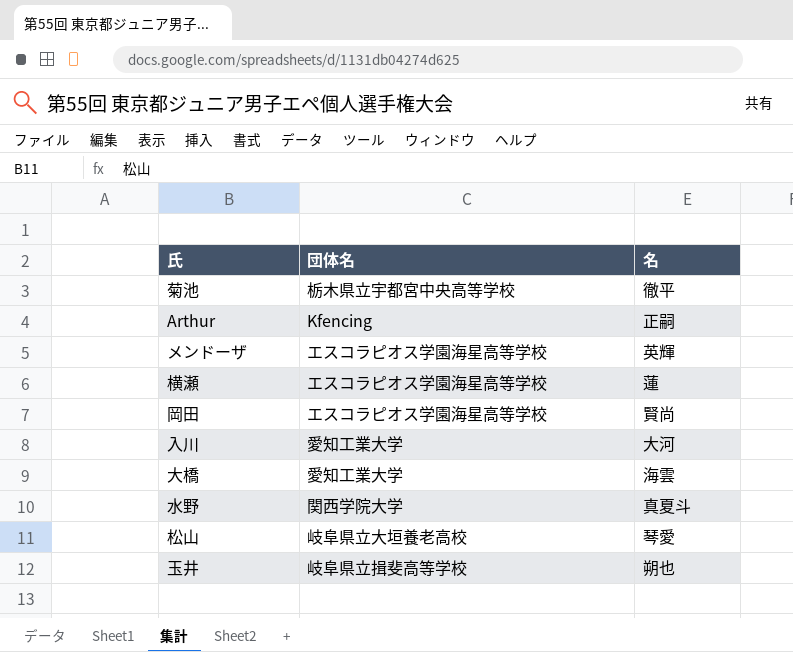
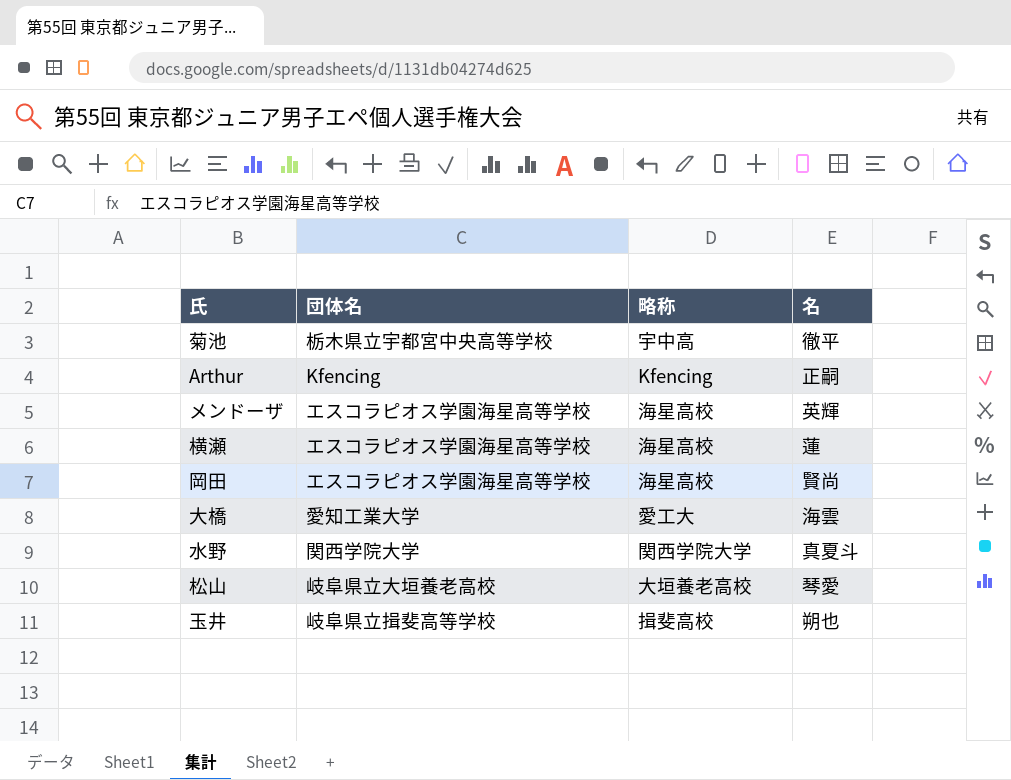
column 略称 | position: none -> 3
row 入川: 愛知工業大学 | 大河 -> none

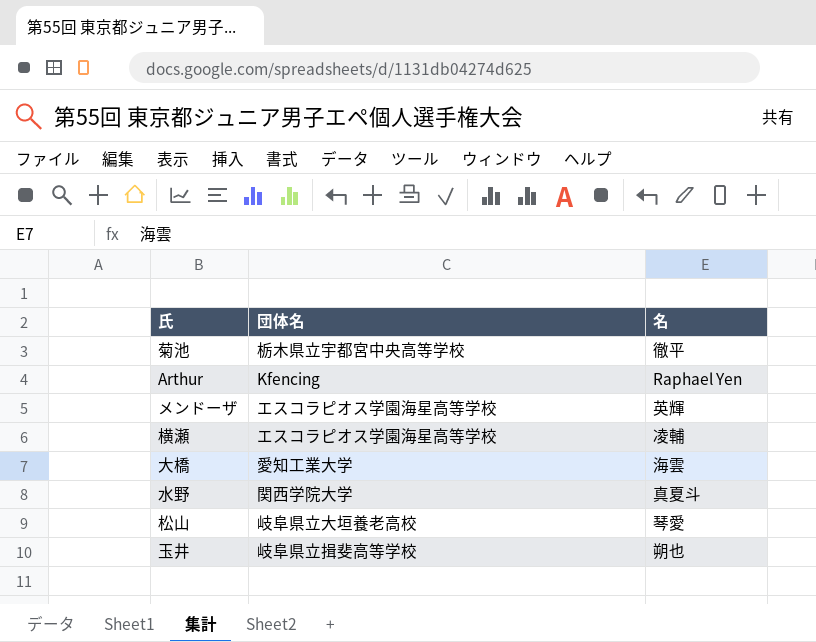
column 略称 | position: 3 -> none
row 岡田: エスコラピオス学園海星高等学校 | 海星高校 | 賢尚 -> none
Arthur | 名: 正嗣 -> Raphael Yen
横瀬 | 名: 蓮 -> 凌輔

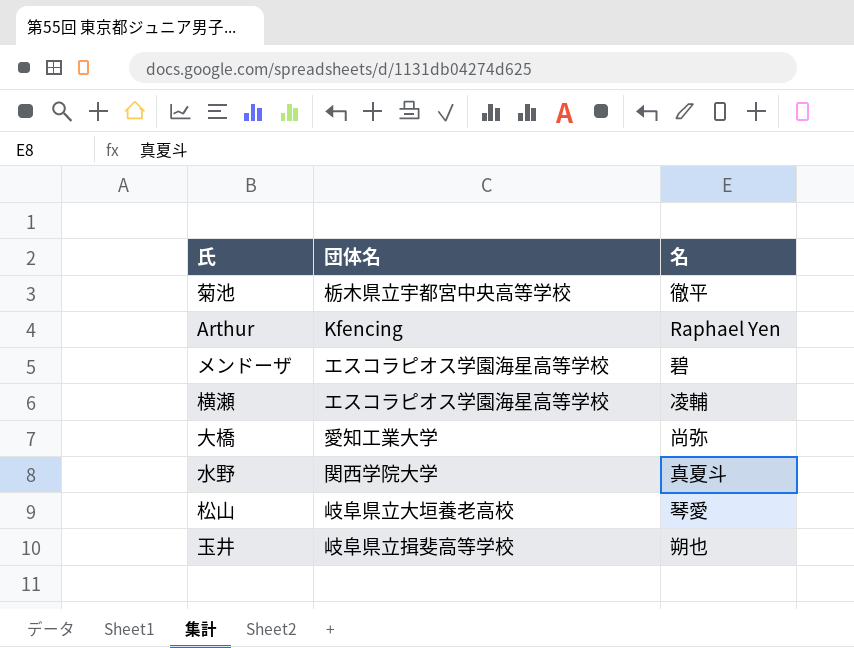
メンドーザ | 名: 英輝 -> 碧
大橋 | 名: 海雲 -> 尚弥

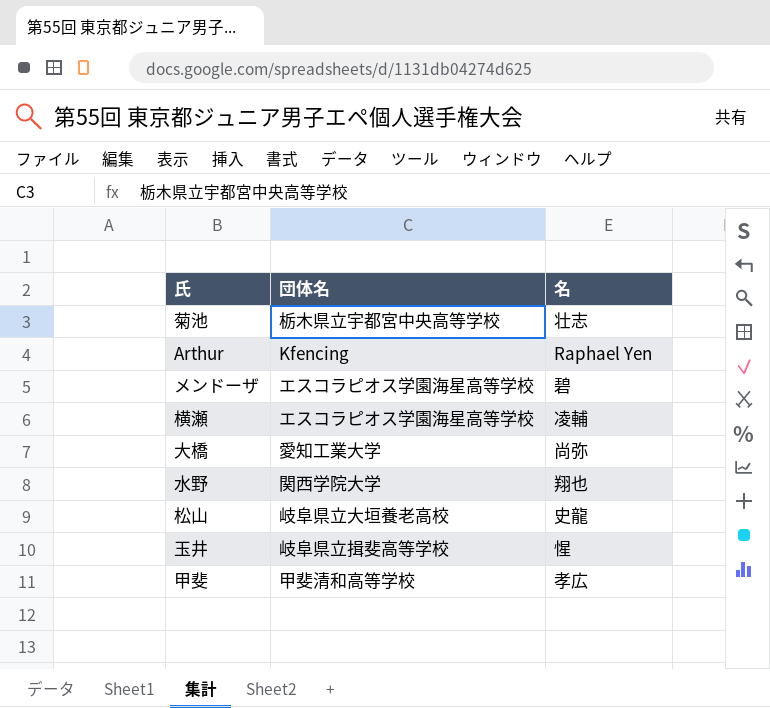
菊池 | 名: 徹平 -> 壮志
水野 | 名: 真夏斗 -> 翔也
松山 | 名: 琴愛 -> 史龍
玉井 | 名: 朔也 -> 惺
row 甲斐: none -> 甲斐清和高等学校 | 孝広

